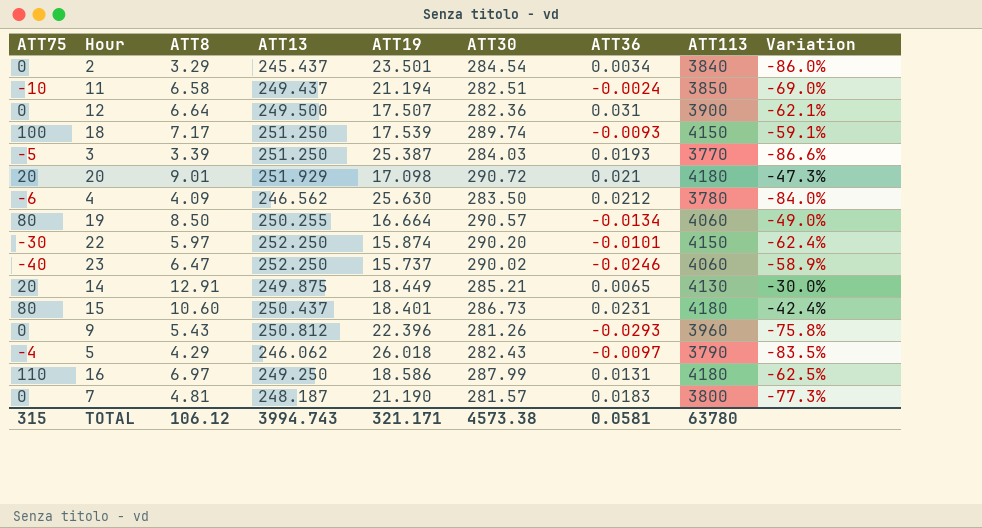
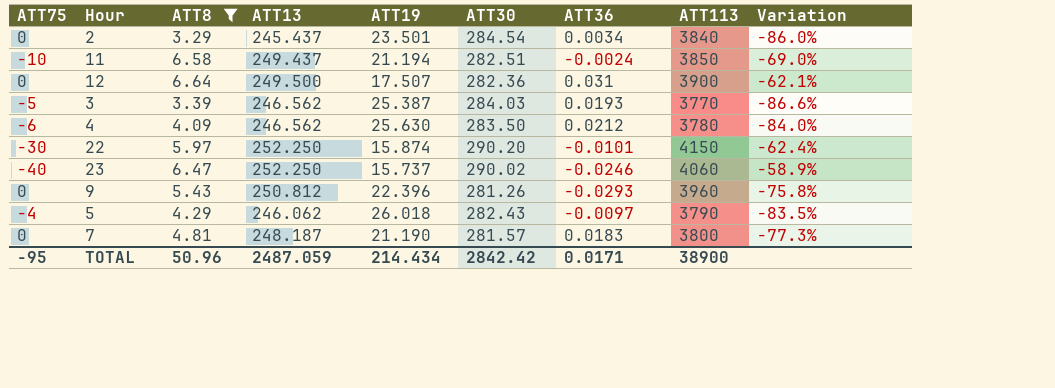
filter: none -> ATT8 <= 6.64
3 | ATT13: 251.250 -> 246.562
TOTAL | ATT75: 315 -> -95
TOTAL | ATT8: 106.12 -> 50.96
TOTAL | ATT13: 3994.743 -> 2487.059
TOTAL | ATT19: 321.171 -> 214.434
TOTAL | ATT30: 4573.38 -> 2842.42
TOTAL | ATT36: 0.0581 -> 0.0171
TOTAL | ATT113: 63780 -> 38900

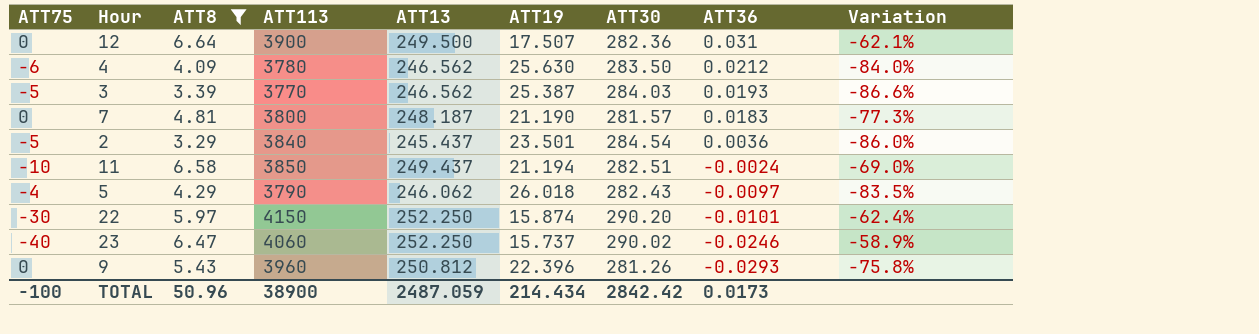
row order: none -> ATT36 descending
column ATT113 | position: 8 -> 4
2 | ATT75: 0 -> -5
2 | ATT36: 0.0034 -> 0.0036
TOTAL | ATT75: -95 -> -100
TOTAL | ATT36: 0.0171 -> 0.0173

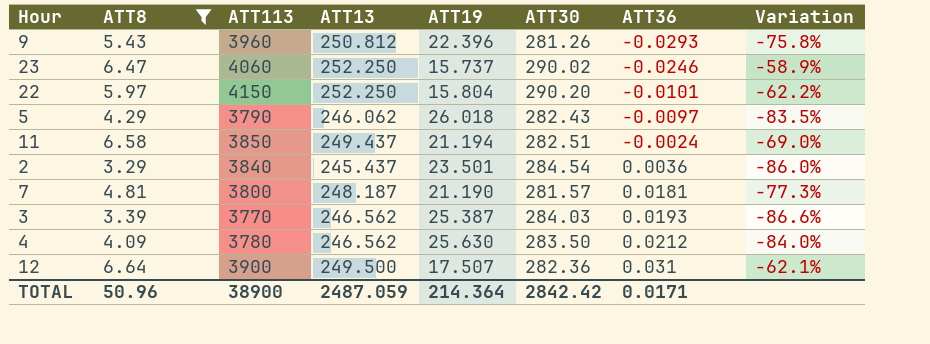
row order: ATT36 descending -> ATT36 ascending
column ATT75 | position: 1 -> none
22 | ATT19: 15.874 -> 15.804
22 | Variation: -62.4% -> -62.2%
7 | ATT36: 0.0183 -> 0.0181
TOTAL | ATT19: 214.434 -> 214.364
TOTAL | ATT36: 0.0173 -> 0.0171

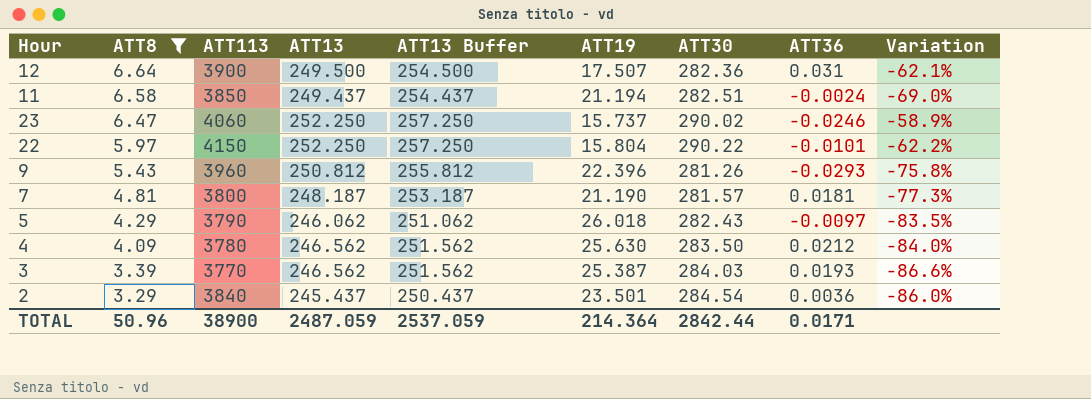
row order: ATT36 ascending -> ATT8 descending
column ATT13 Buffer | formula: none -> [ATT13] + 5
22 | ATT30: 290.20 -> 290.22
TOTAL | ATT30: 2842.42 -> 2842.44

